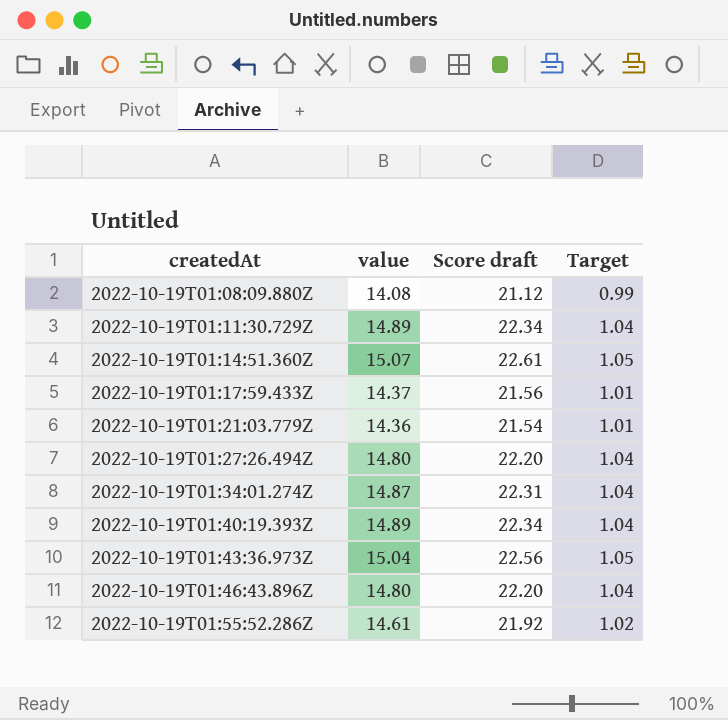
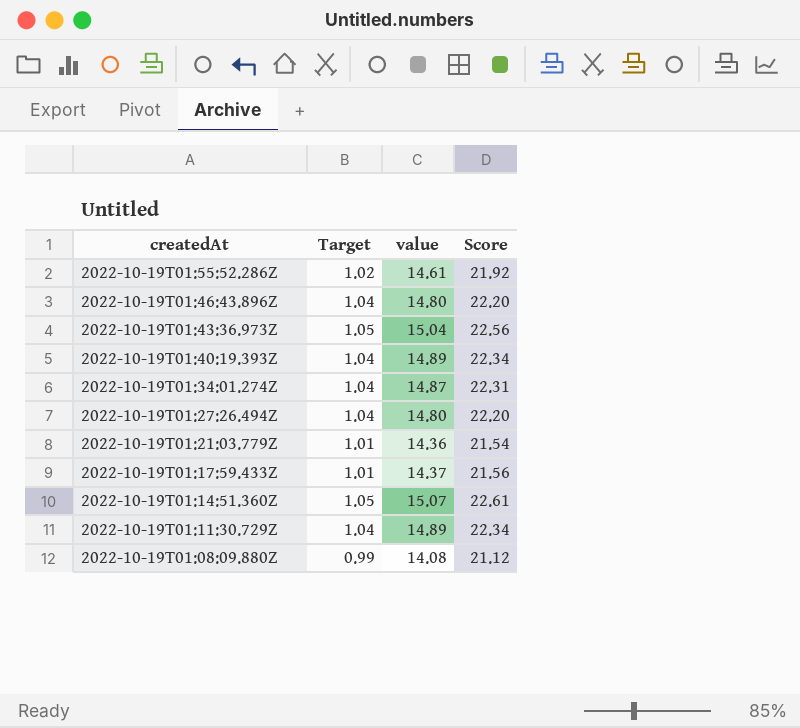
row order: createdAt ascending -> createdAt descending
column Target | position: 4 -> 2
column name: Score draft -> Score

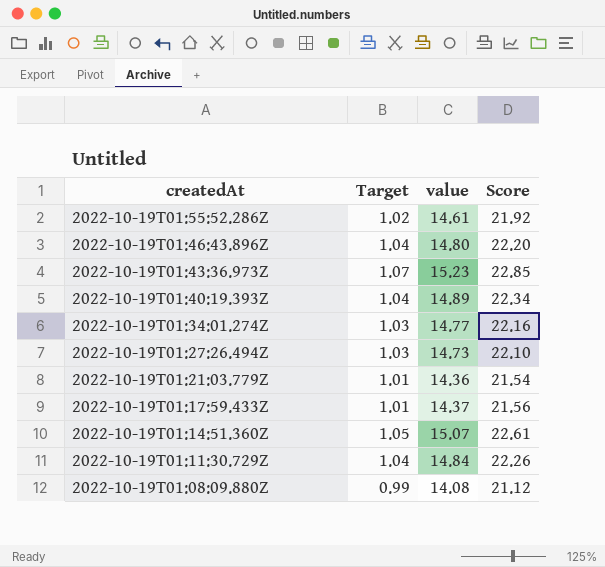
2022-10-19T01:43:36.973Z | Target: 1.05 -> 1.07
2022-10-19T01:43:36.973Z | value: 15.04 -> 15.23
2022-10-19T01:43:36.973Z | Score: 22.56 -> 22.85
2022-10-19T01:34:01.274Z | Target: 1.04 -> 1.03
2022-10-19T01:34:01.274Z | value: 14.87 -> 14.77
2022-10-19T01:34:01.274Z | Score: 22.31 -> 22.16
2022-10-19T01:27:26.494Z | Target: 1.04 -> 1.03
2022-10-19T01:27:26.494Z | value: 14.80 -> 14.73
2022-10-19T01:27:26.494Z | Score: 22.20 -> 22.10
2022-10-19T01:11:30.729Z | value: 14.89 -> 14.84
2022-10-19T01:11:30.729Z | Score: 22.34 -> 22.26

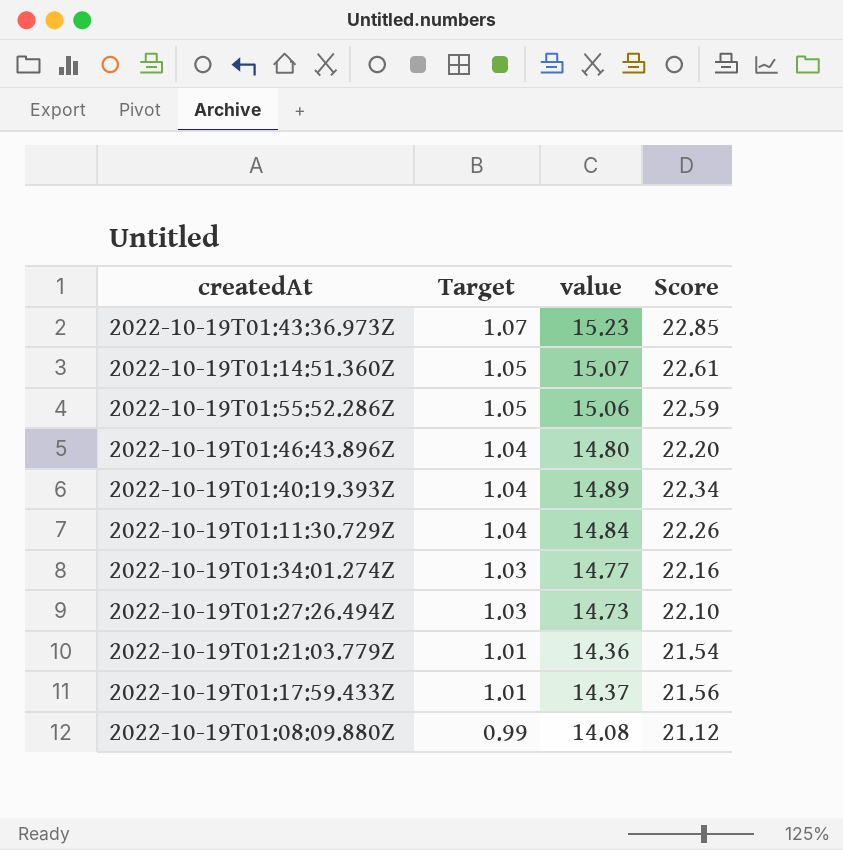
row order: createdAt descending -> Target descending
2022-10-19T01:55:52.286Z | Target: 1.02 -> 1.05
2022-10-19T01:55:52.286Z | value: 14.61 -> 15.06
2022-10-19T01:55:52.286Z | Score: 21.92 -> 22.59

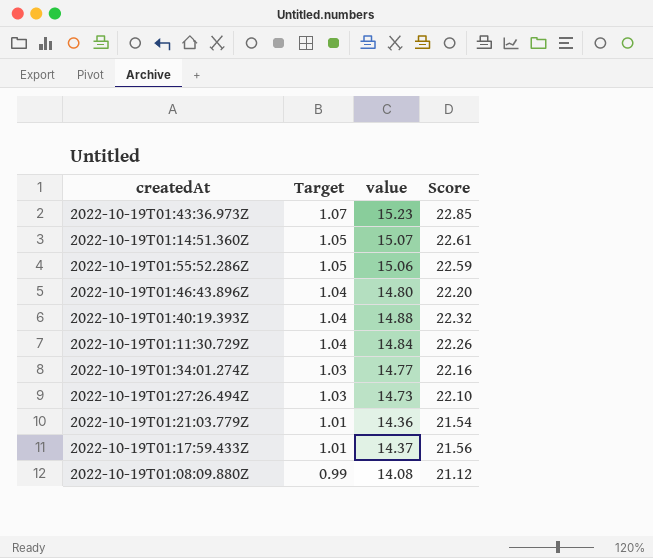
2022-10-19T01:40:19.393Z | value: 14.89 -> 14.88
2022-10-19T01:40:19.393Z | Score: 22.34 -> 22.32

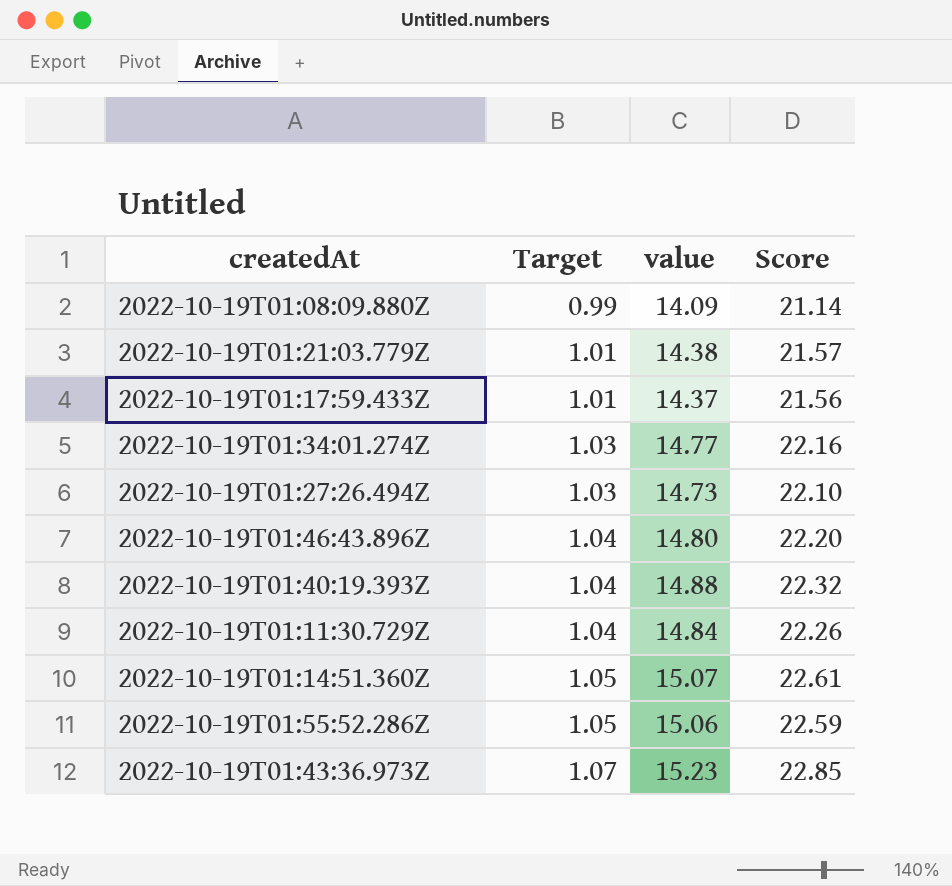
row order: Target descending -> Target ascending
2022-10-19T01:08:09.880Z | value: 14.08 -> 14.09
2022-10-19T01:08:09.880Z | Score: 21.12 -> 21.14
2022-10-19T01:21:03.779Z | value: 14.36 -> 14.38
2022-10-19T01:21:03.779Z | Score: 21.54 -> 21.57

